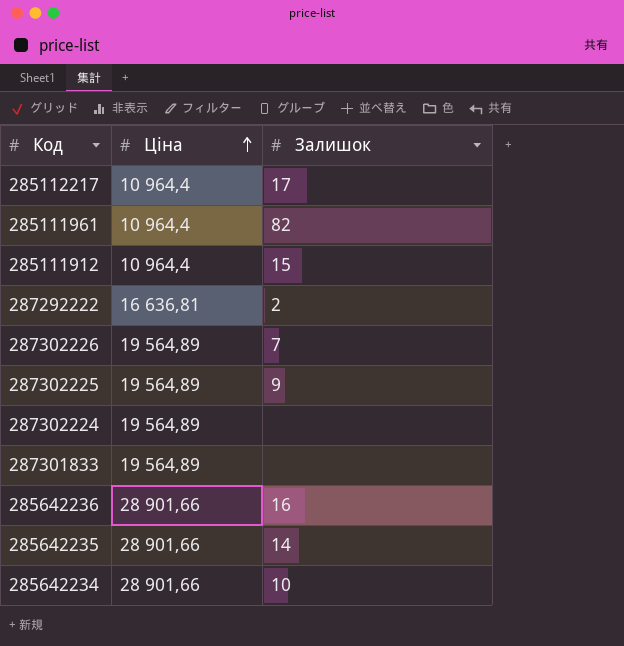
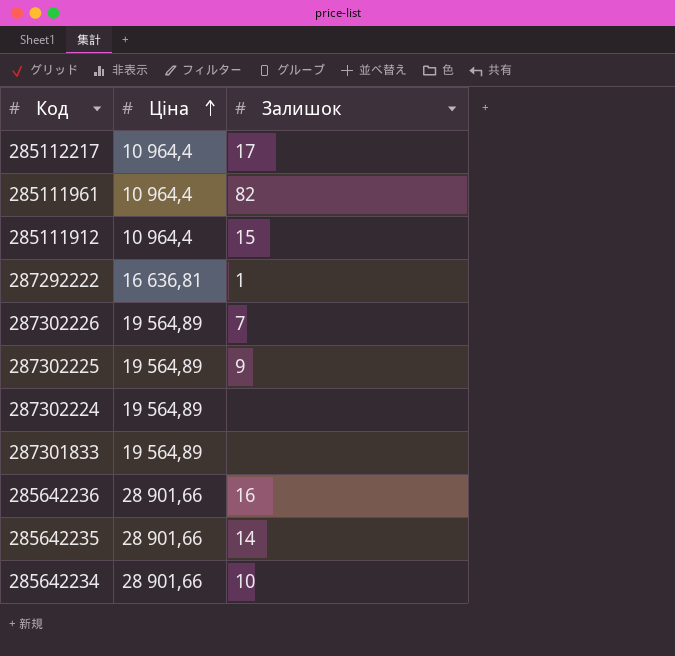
287292222 | Залишок: 2 -> 1

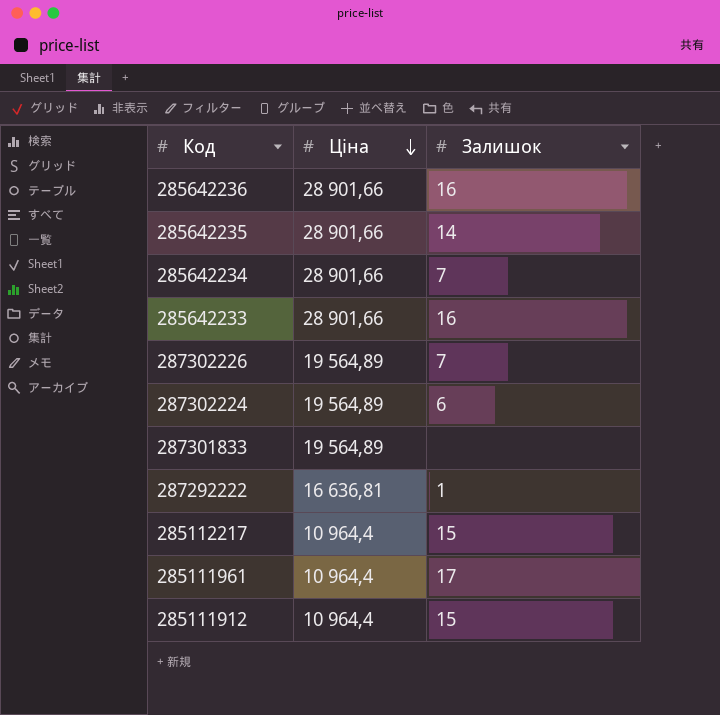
row order: Ціна ascending -> Ціна descending
row 287302225: 19 564,89 | 9 -> none
285642234 | Залишок: 10 -> 7
row 285642233: none -> 28 901,66 | 16
287302224 | Залишок: none -> 6
285112217 | Залишок: 17 -> 15
285111961 | Залишок: 82 -> 17

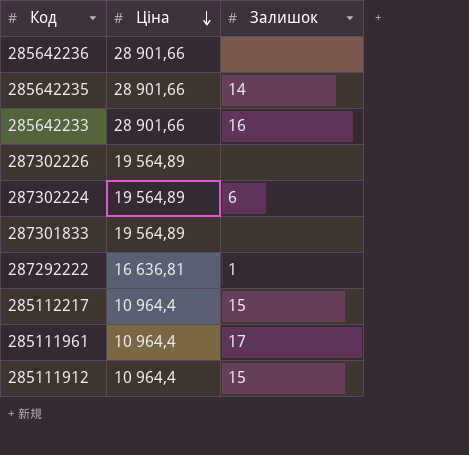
row 285642234: 28 901,66 | 7 -> none
285642236 | Залишок: 16 -> none
287302226 | Залишок: 7 -> none

